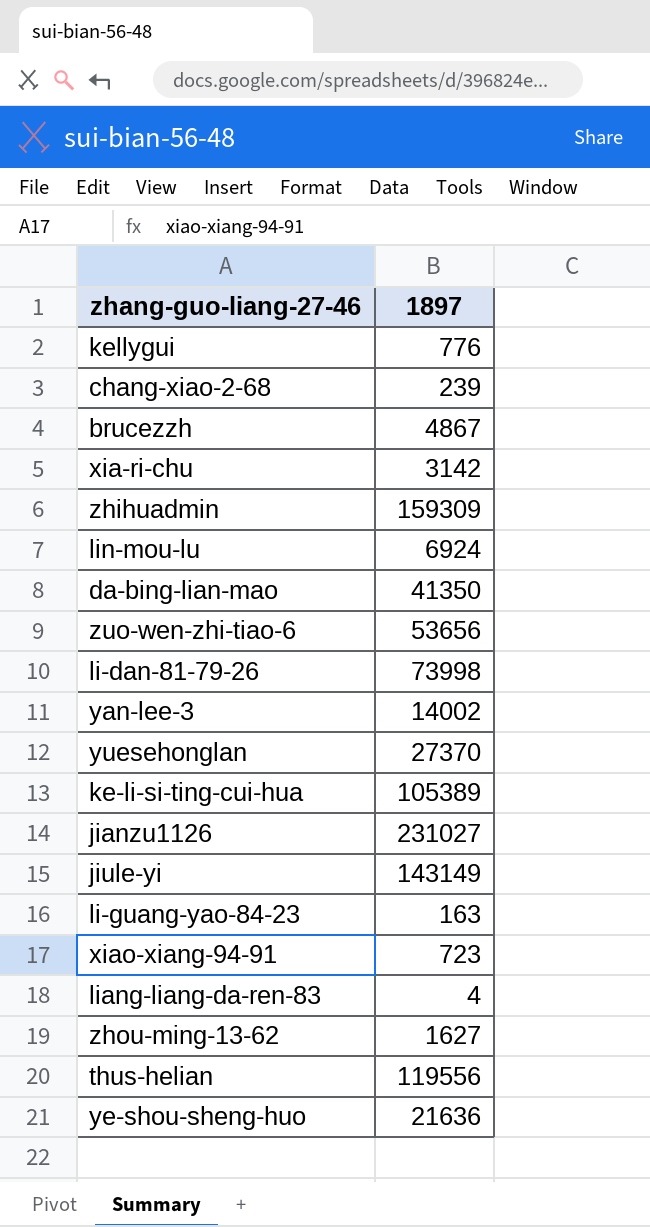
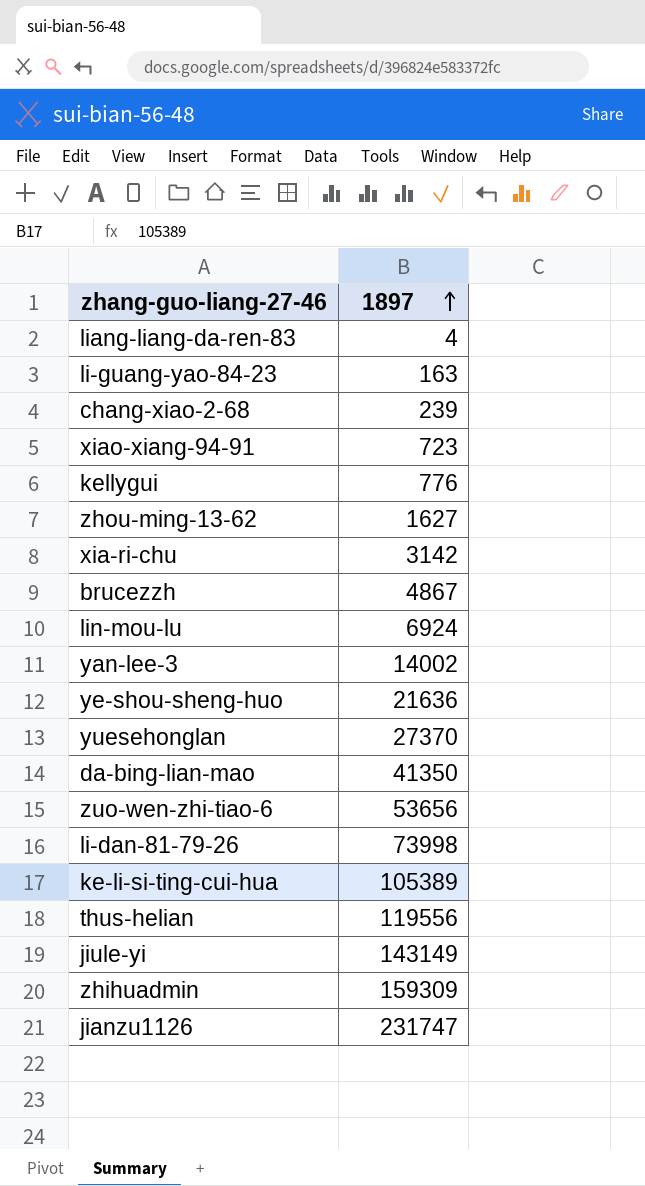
row order: none -> 1897 ascending
jianzu1126 | 1897: 231027 -> 231747

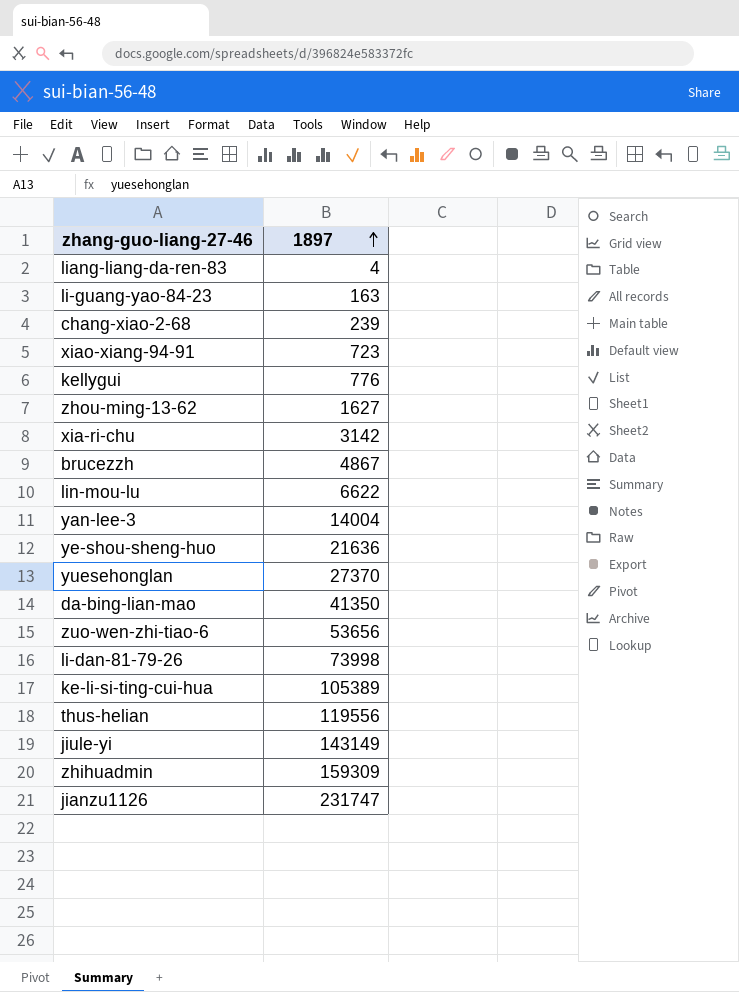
lin-mou-lu | 1897: 6924 -> 6622
yan-lee-3 | 1897: 14002 -> 14004

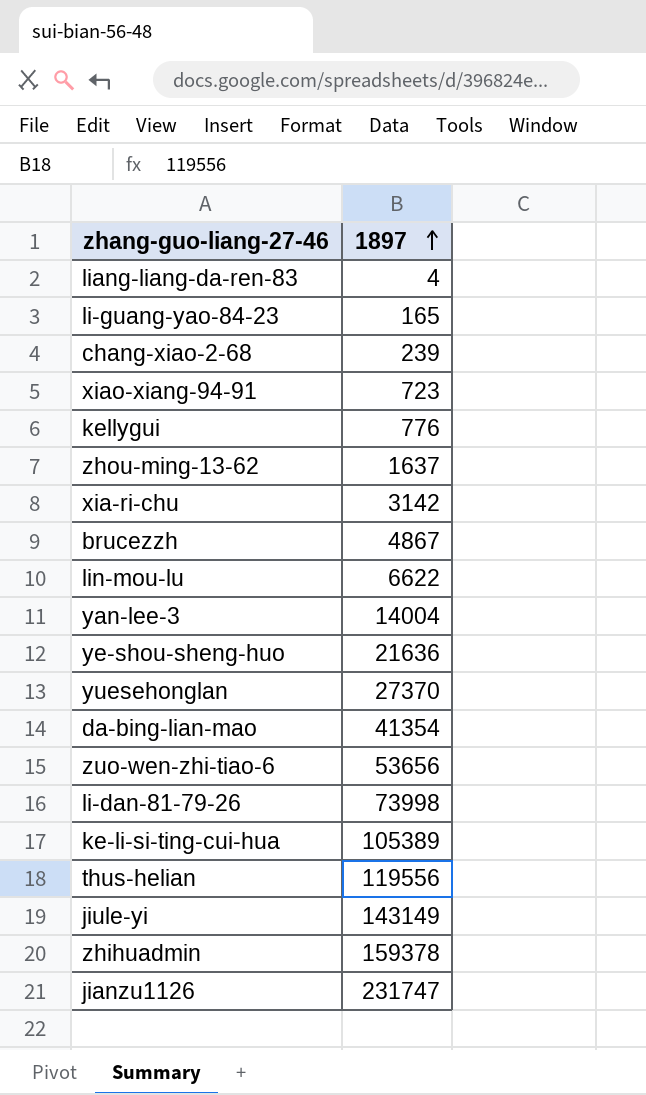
li-guang-yao-84-23 | 1897: 163 -> 165
zhou-ming-13-62 | 1897: 1627 -> 1637
da-bing-lian-mao | 1897: 41350 -> 41354
zhihuadmin | 1897: 159309 -> 159378

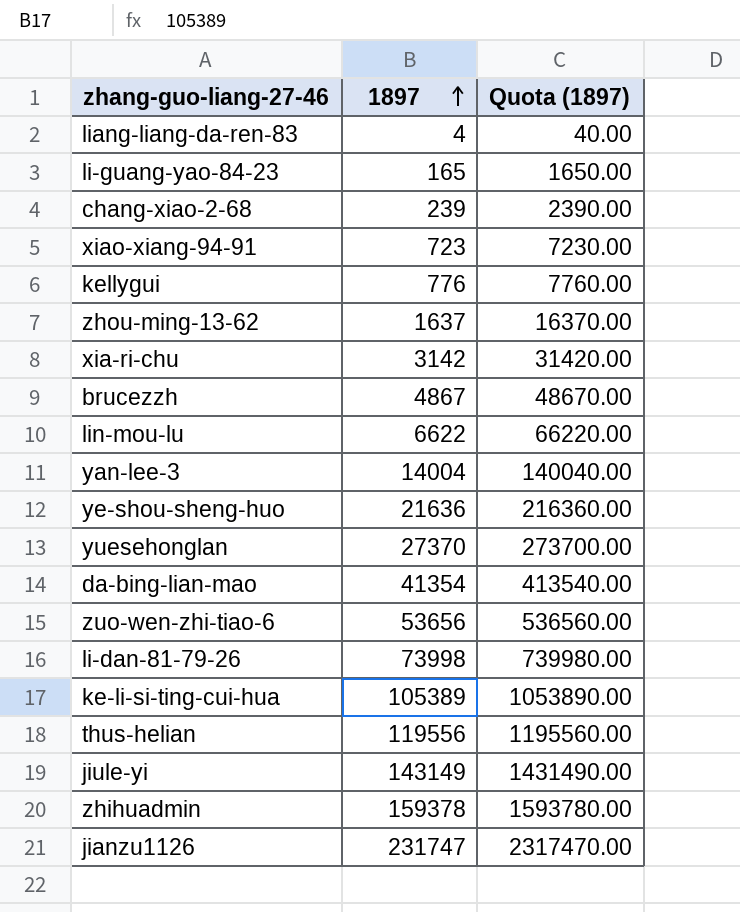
column Quota (1897) | formula: none -> [1897] * 10

